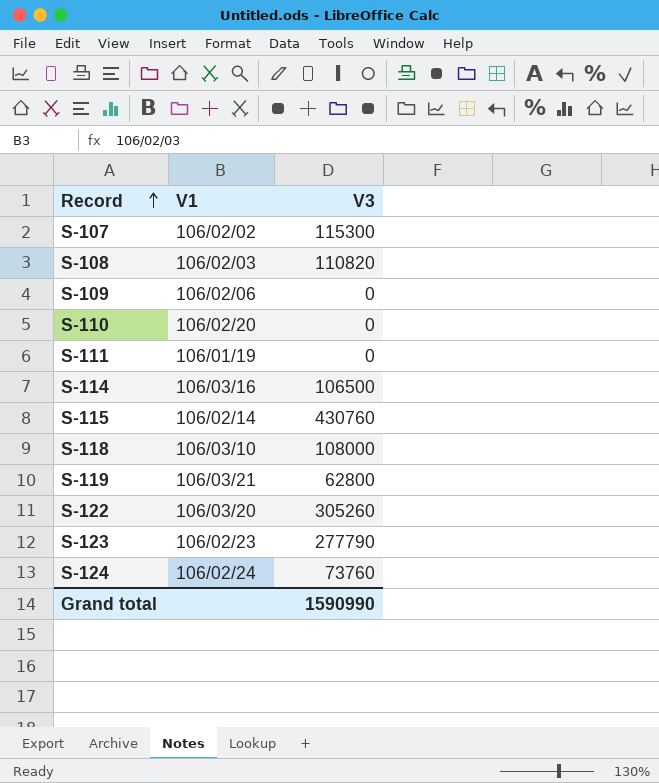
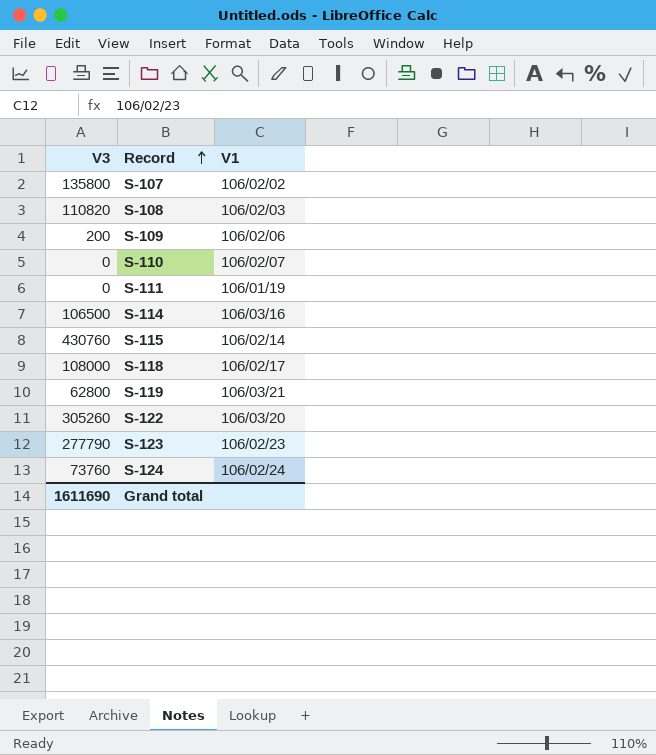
column V3 | position: 3 -> 1
S-107 | V3: 115300 -> 135800
S-109 | V3: 0 -> 200
S-110 | V1: 106/02/20 -> 106/02/07
S-118 | V1: 106/03/10 -> 106/02/17
Grand total | V3: 1590990 -> 1611690

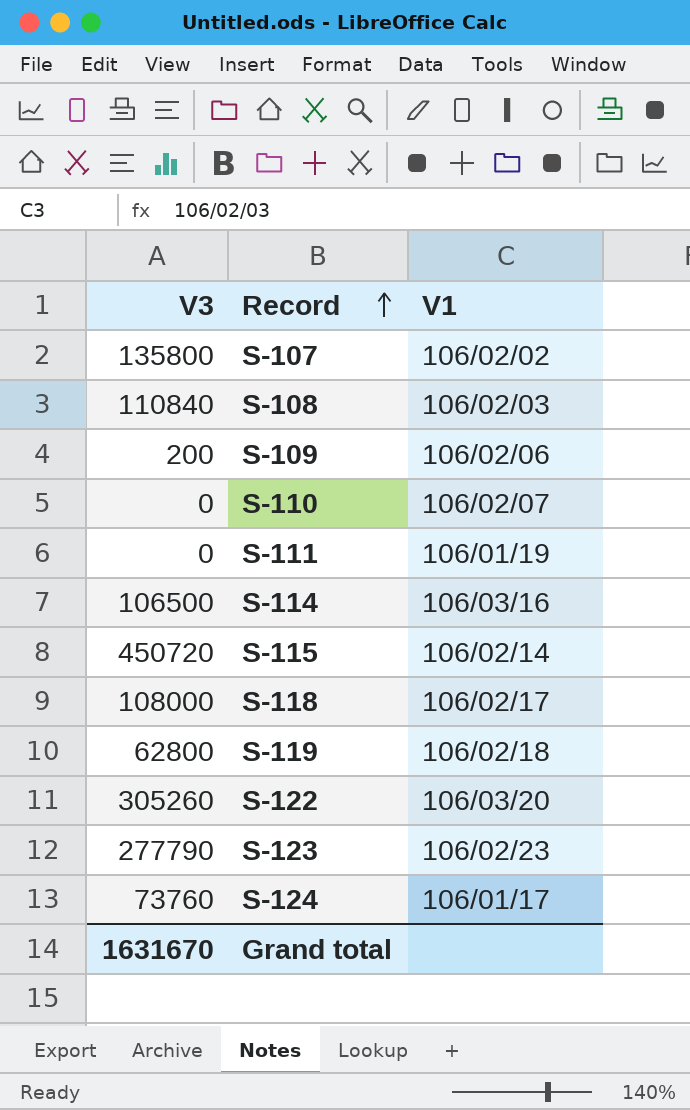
S-108 | V3: 110820 -> 110840
S-115 | V3: 430760 -> 450720
S-119 | V1: 106/03/21 -> 106/02/18
S-124 | V1: 106/02/24 -> 106/01/17
Grand total | V3: 1611690 -> 1631670

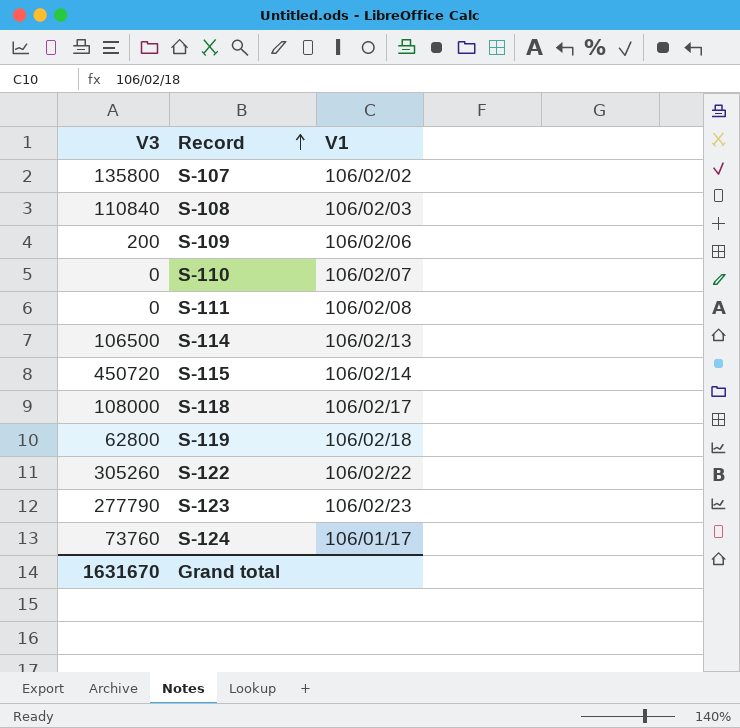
S-111 | V1: 106/01/19 -> 106/02/08
S-114 | V1: 106/03/16 -> 106/02/13
S-122 | V1: 106/03/20 -> 106/02/22

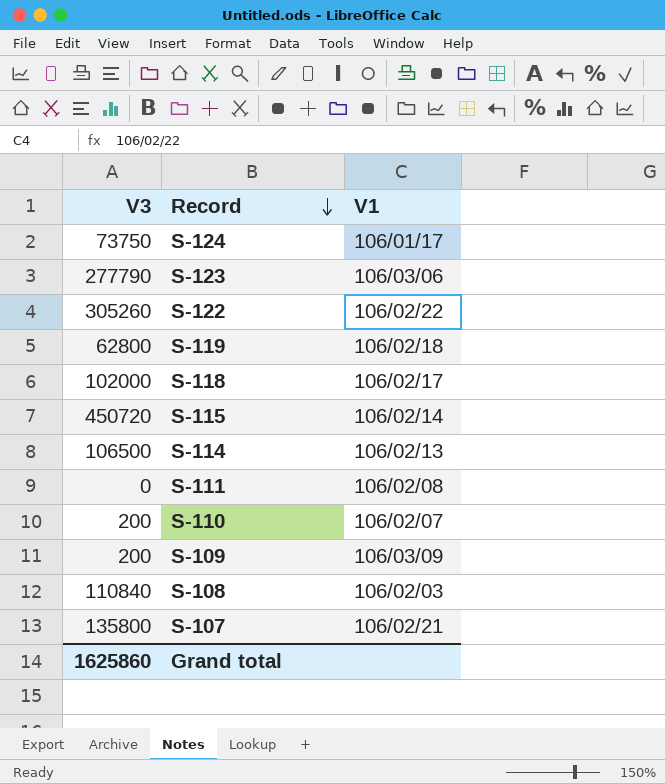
row order: Record ascending -> Record descending
S-124 | V3: 73760 -> 73750
S-123 | V1: 106/02/23 -> 106/03/06
S-118 | V3: 108000 -> 102000
S-110 | V3: 0 -> 200
S-109 | V1: 106/02/06 -> 106/03/09
S-107 | V1: 106/02/02 -> 106/02/21
Grand total | V3: 1631670 -> 1625860

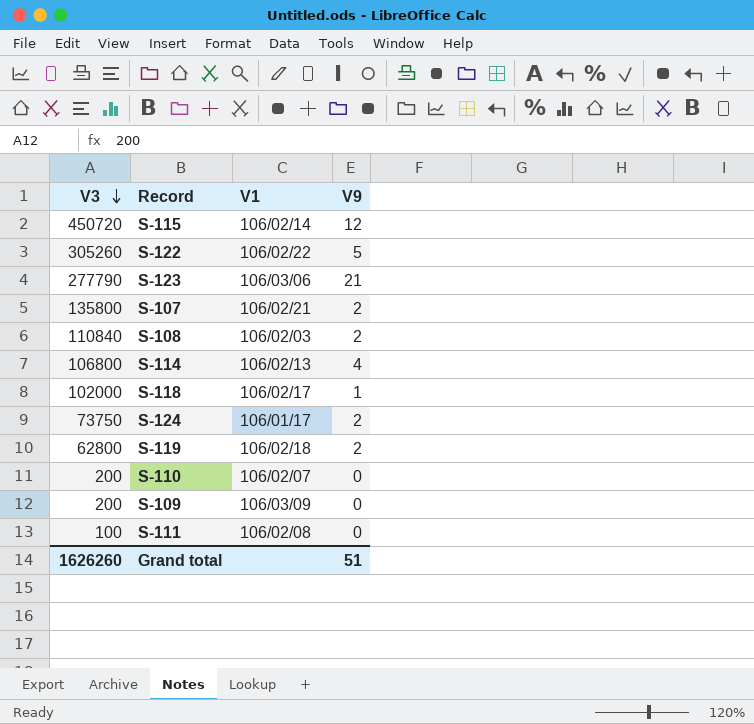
row order: Record descending -> V3 descending
column V9 | position: none -> 4
S-114 | V3: 106500 -> 106800
S-111 | V3: 0 -> 100
Grand total | V3: 1625860 -> 1626260

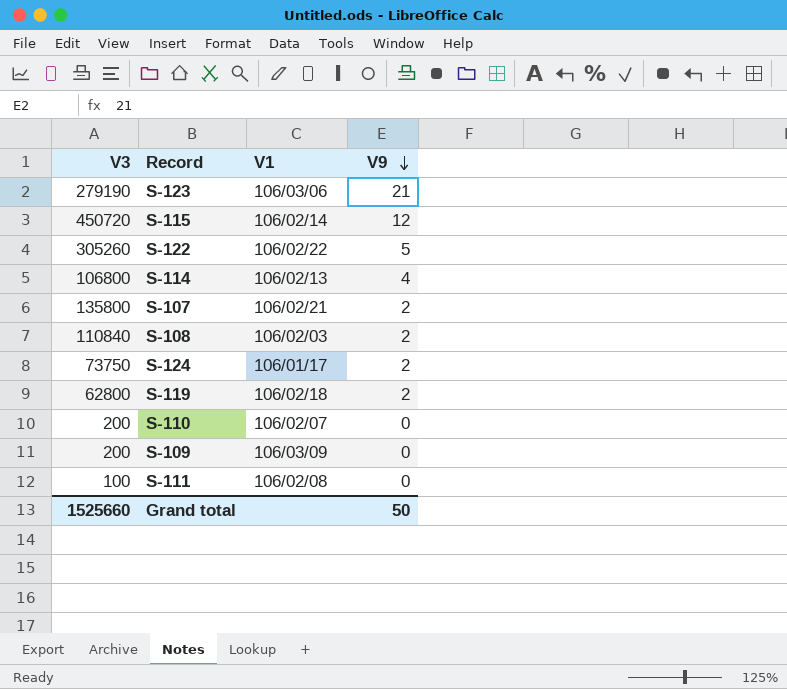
row order: V3 descending -> V9 descending
row S-118: 102000 | 106/02/17 | 1 -> none
S-123 | V3: 277790 -> 279190
Grand total | V3: 1626260 -> 1525660
Grand total | V9: 51 -> 50

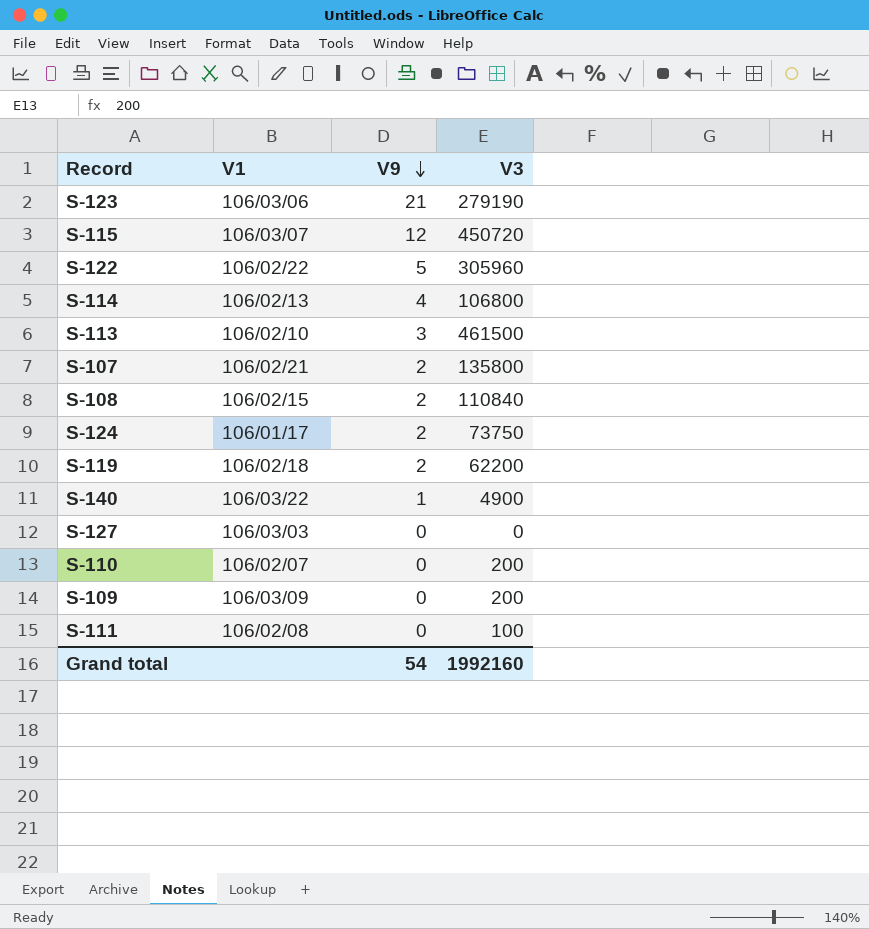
column V3 | position: 1 -> 4
S-115 | V1: 106/02/14 -> 106/03/07
S-122 | V3: 305260 -> 305960
row S-113: none -> 106/02/10 | 3 | 461500
S-108 | V1: 106/02/03 -> 106/02/15
S-119 | V3: 62800 -> 62200
row S-140: none -> 106/03/22 | 1 | 4900
row S-127: none -> 106/03/03 | 0 | 0
Grand total | V9: 50 -> 54
Grand total | V3: 1525660 -> 1992160

